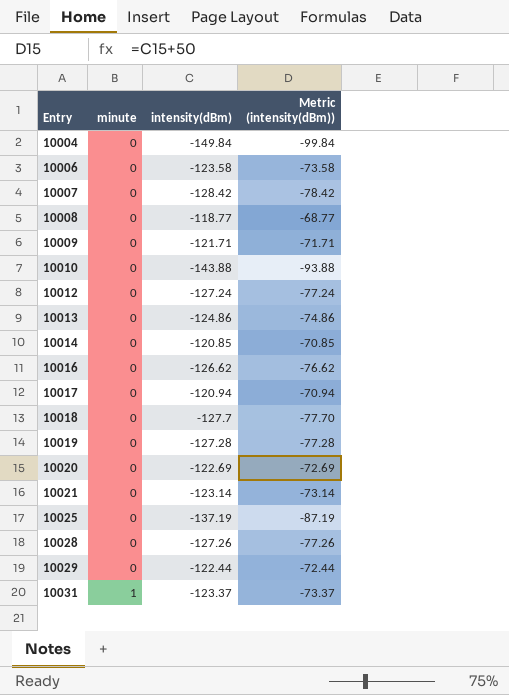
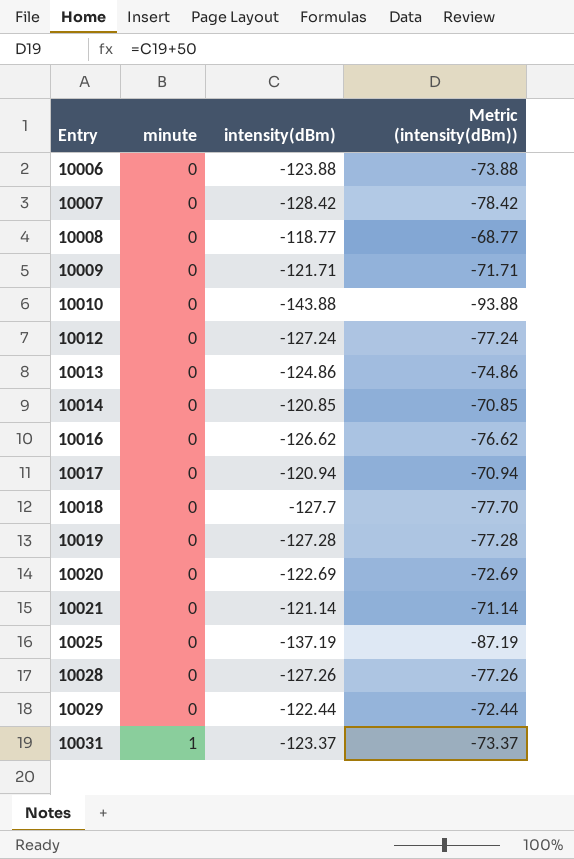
row 10004: 0 | -149.84 | -99.84 -> none
10006 | intensity(dBm): -123.58 -> -123.88
10006 | Metric (intensity(dBm)): -73.58 -> -73.88
10021 | intensity(dBm): -123.14 -> -121.14
10021 | Metric (intensity(dBm)): -73.14 -> -71.14

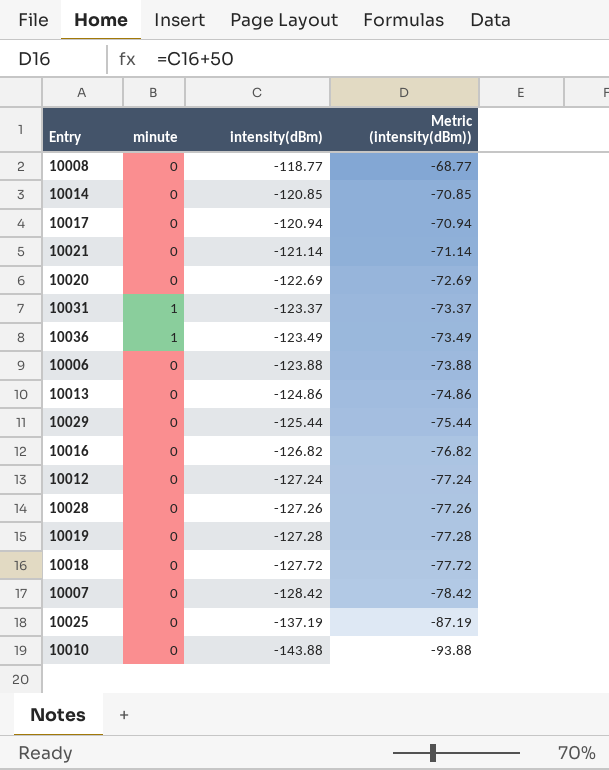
row order: Entry ascending -> intensity(dBm) descending
row 10009: 0 | -121.71 | -71.71 -> none
row 10036: none -> 1 | -123.49 | -73.49
10029 | intensity(dBm): -122.44 -> -125.44
10029 | Metric (intensity(dBm)): -72.44 -> -75.44
10016 | intensity(dBm): -126.62 -> -126.82
10016 | Metric (intensity(dBm)): -76.62 -> -76.82
10018 | intensity(dBm): -127.7 -> -127.72
10018 | Metric (intensity(dBm)): -77.70 -> -77.72

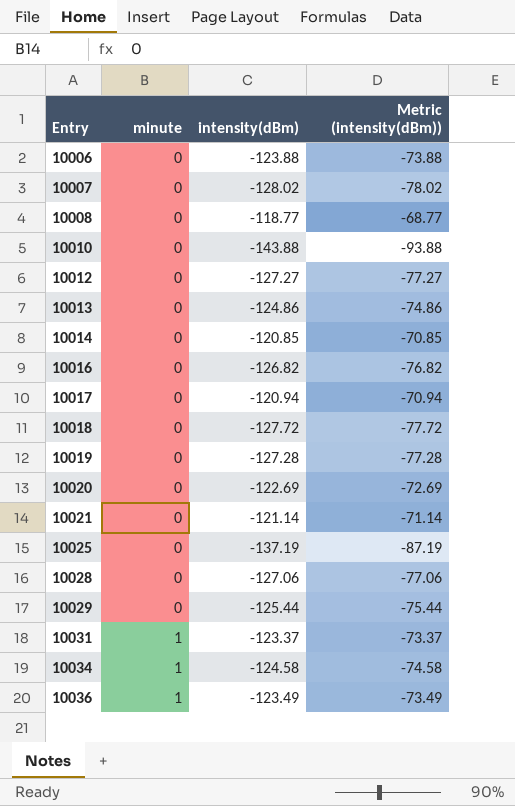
row order: intensity(dBm) descending -> Entry ascending
10007 | intensity(dBm): -128.42 -> -128.02
10007 | Metric (intensity(dBm)): -78.42 -> -78.02
10012 | intensity(dBm): -127.24 -> -127.27
10012 | Metric (intensity(dBm)): -77.24 -> -77.27
10028 | intensity(dBm): -127.26 -> -127.06
10028 | Metric (intensity(dBm)): -77.26 -> -77.06
row 10034: none -> 1 | -124.58 | -74.58

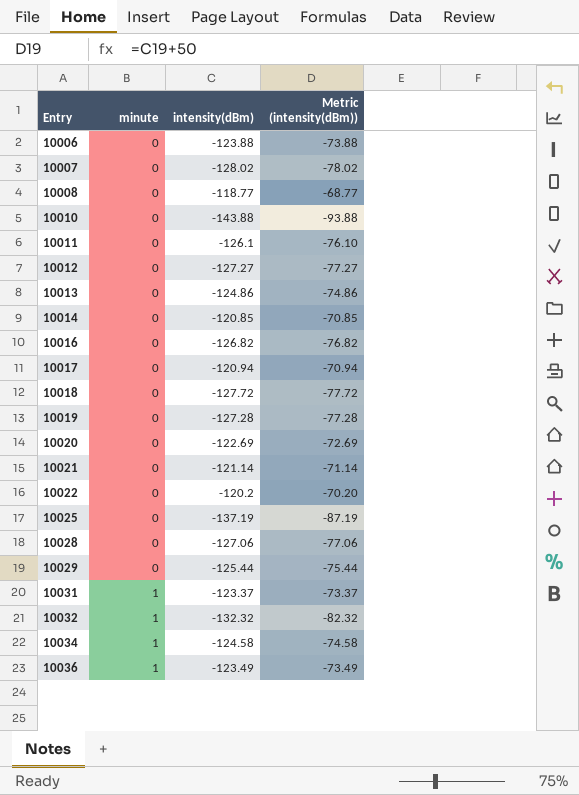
row 10011: none -> 0 | -126.1 | -76.10
row 10022: none -> 0 | -120.2 | -70.20
row 10032: none -> 1 | -132.32 | -82.32

